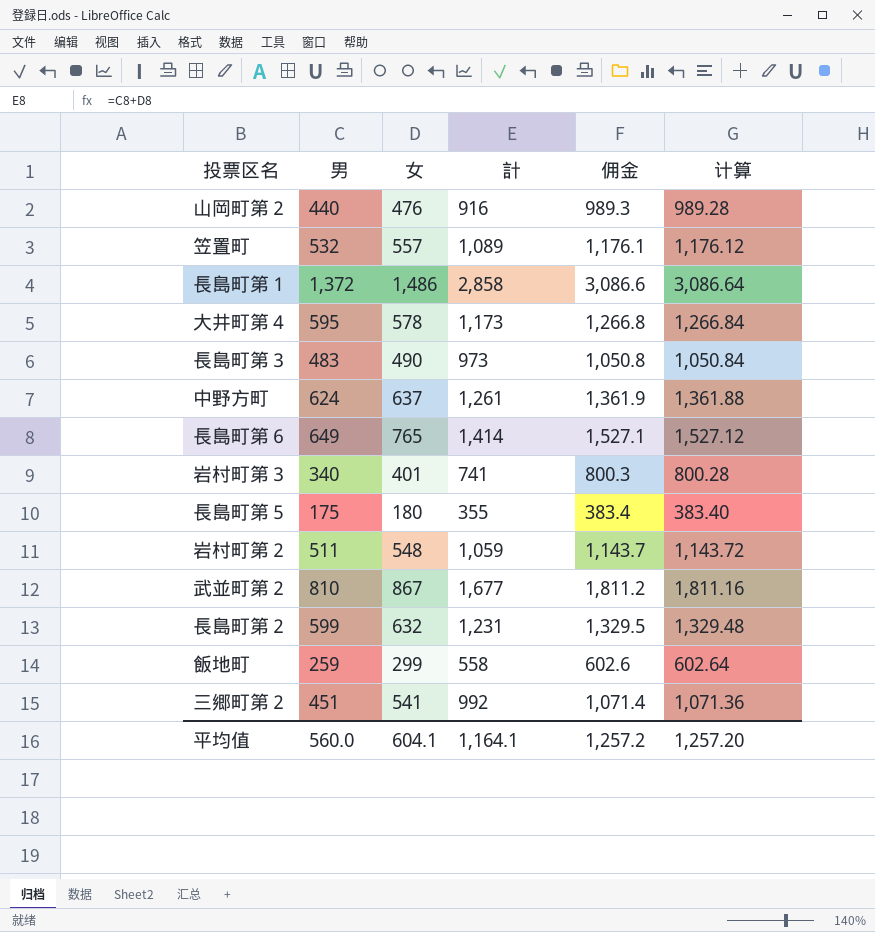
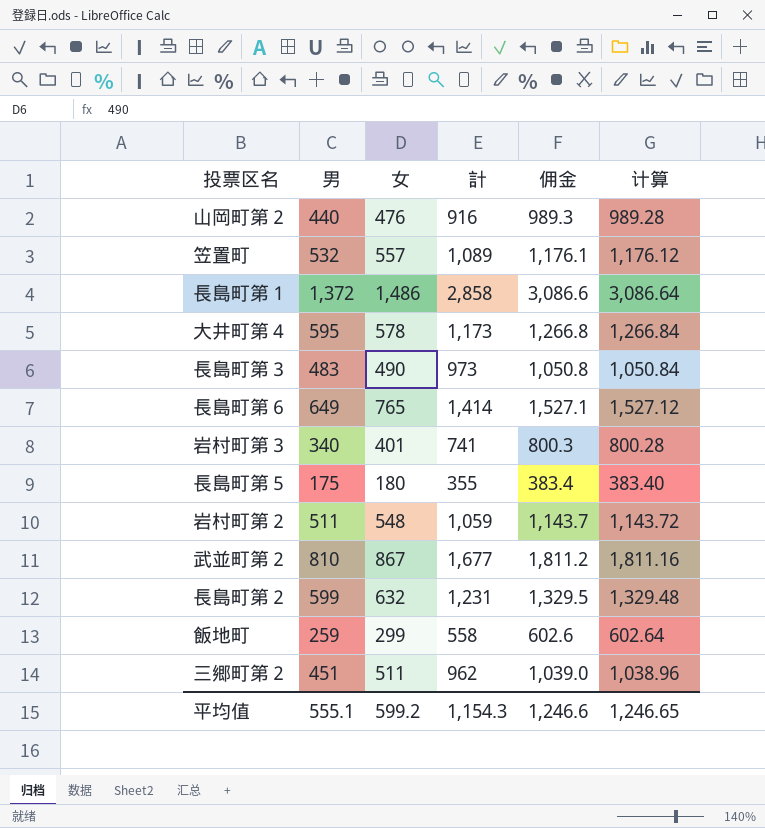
row 中野方町: 624 | 637 | 1,261 | 1,361.9 | 1,361.88 -> none
三郷町第２ | 女: 541 -> 511
三郷町第２ | 計: 992 -> 962
三郷町第２ | 佣金: 1,071.4 -> 1,039.0
三郷町第２ | 计算: 1,071.36 -> 1,038.96
平均值 | 男: 560.0 -> 555.1
平均值 | 女: 604.1 -> 599.2
平均值 | 計: 1,164.1 -> 1,154.3
平均值 | 佣金: 1,257.2 -> 1,246.6
平均值 | 计算: 1,257.20 -> 1,246.65

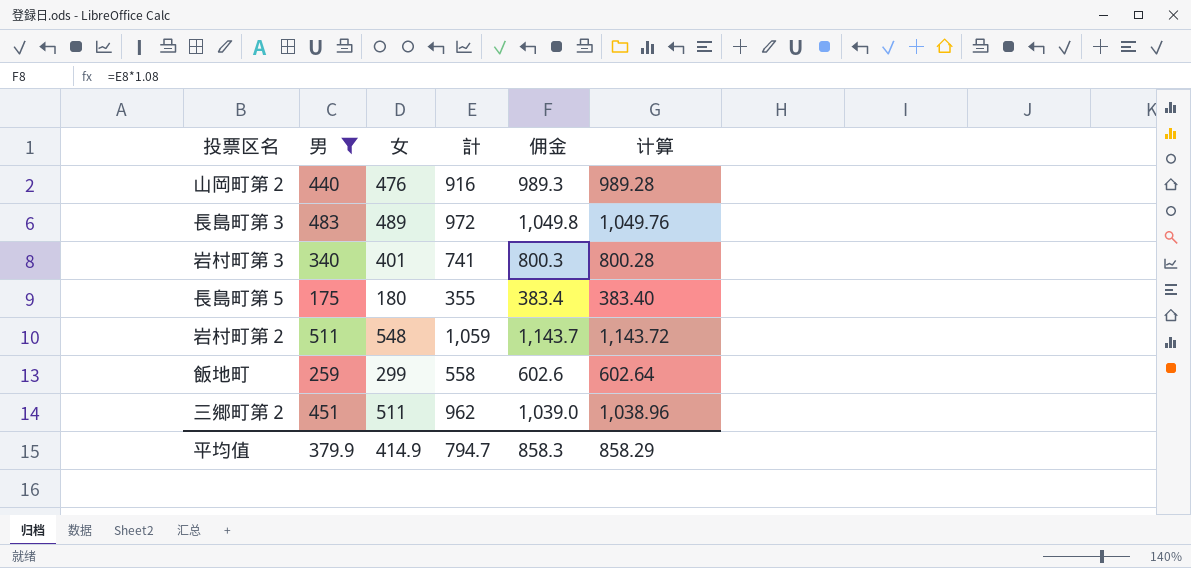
filter: none -> 男 <= 511
長島町第３ | 女: 490 -> 489
長島町第３ | 計: 973 -> 972
長島町第３ | 佣金: 1,050.8 -> 1,049.8
長島町第３ | 计算: 1,050.84 -> 1,049.76
平均值 | 男: 555.1 -> 379.9
平均值 | 女: 599.2 -> 414.9
平均值 | 計: 1,154.3 -> 794.7
平均值 | 佣金: 1,246.6 -> 858.3
平均值 | 计算: 1,246.65 -> 858.29

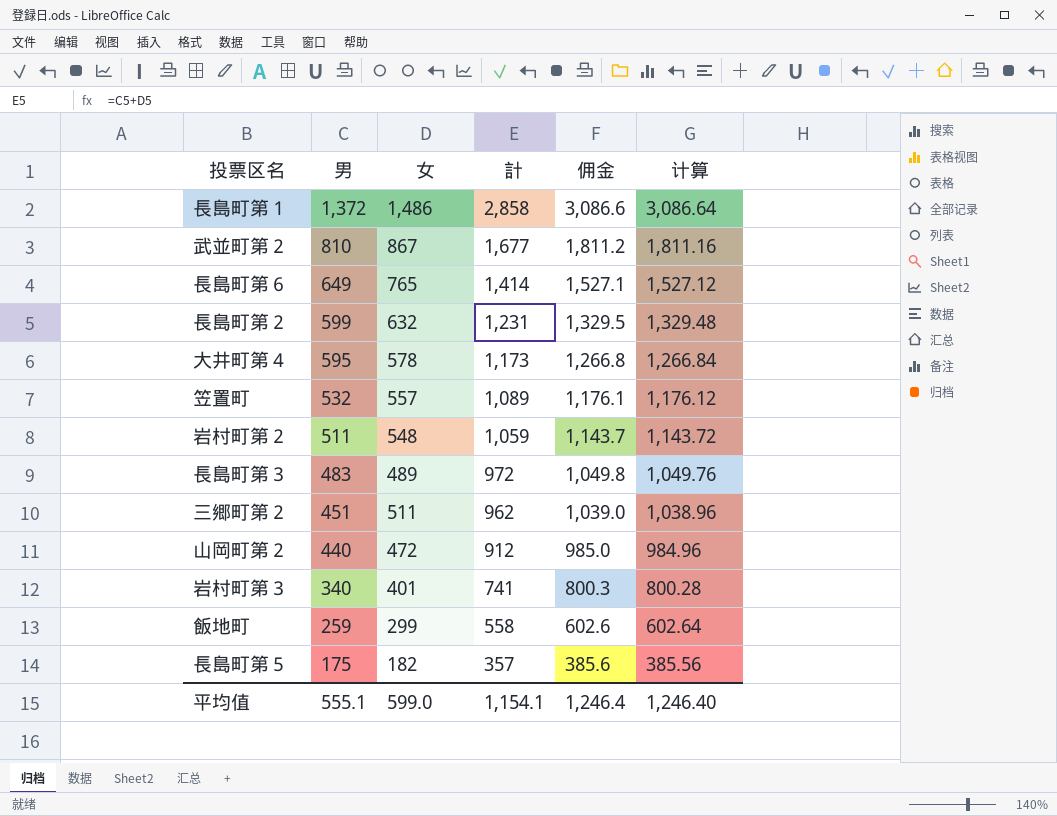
filter: 男 <= 511 -> none
row order: none -> 男 descending
山岡町第２ | 女: 476 -> 472
山岡町第２ | 計: 916 -> 912
山岡町第２ | 佣金: 989.3 -> 985.0
山岡町第２ | 计算: 989.28 -> 984.96
長島町第５ | 女: 180 -> 182
長島町第５ | 計: 355 -> 357
長島町第５ | 佣金: 383.4 -> 385.6
長島町第５ | 计算: 383.40 -> 385.56
平均值 | 男: 379.9 -> 555.1
平均值 | 女: 414.9 -> 599.0
平均值 | 計: 794.7 -> 1,154.1
平均值 | 佣金: 858.3 -> 1,246.4
平均值 | 计算: 858.29 -> 1,246.40

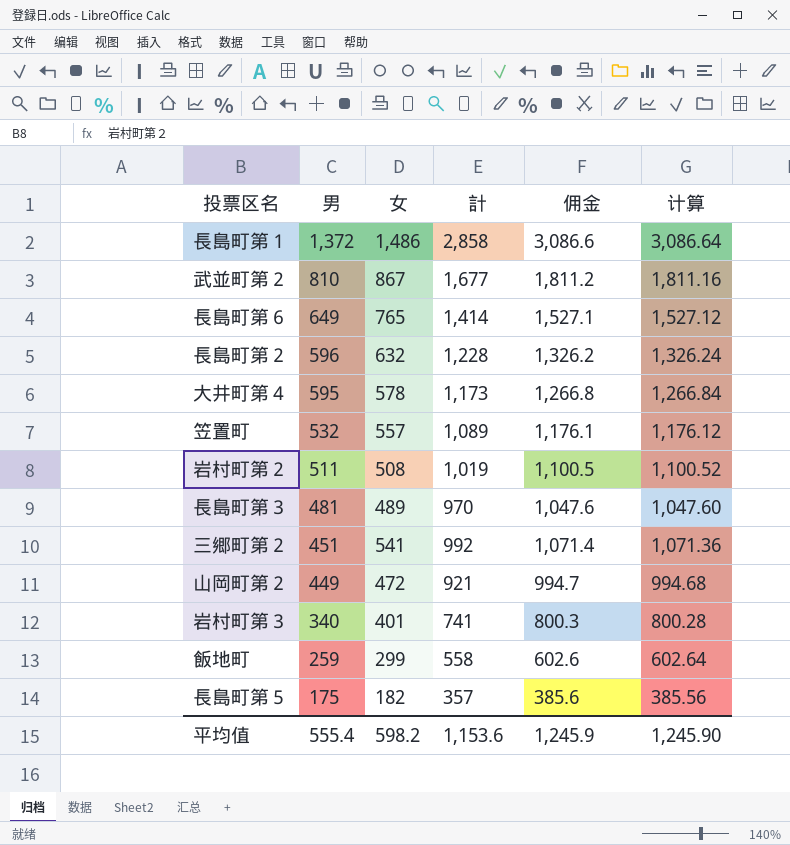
長島町第２ | 男: 599 -> 596
長島町第２ | 計: 1,231 -> 1,228
長島町第２ | 佣金: 1,329.5 -> 1,326.2
長島町第２ | 计算: 1,329.48 -> 1,326.24
岩村町第２ | 女: 548 -> 508
岩村町第２ | 計: 1,059 -> 1,019
岩村町第２ | 佣金: 1,143.7 -> 1,100.5
岩村町第２ | 计算: 1,143.72 -> 1,100.52
長島町第３ | 男: 483 -> 481
長島町第３ | 計: 972 -> 970
長島町第３ | 佣金: 1,049.8 -> 1,047.6
長島町第３ | 计算: 1,049.76 -> 1,047.60
三郷町第２ | 女: 511 -> 541
三郷町第２ | 計: 962 -> 992
三郷町第２ | 佣金: 1,039.0 -> 1,071.4
三郷町第２ | 计算: 1,038.96 -> 1,071.36
山岡町第２ | 男: 440 -> 449
山岡町第２ | 計: 912 -> 921
山岡町第２ | 佣金: 985.0 -> 994.7
山岡町第２ | 计算: 984.96 -> 994.68
平均值 | 男: 555.1 -> 555.4
平均值 | 女: 599.0 -> 598.2
平均值 | 計: 1,154.1 -> 1,153.6
平均值 | 佣金: 1,246.4 -> 1,245.9
平均值 | 计算: 1,246.40 -> 1,245.90

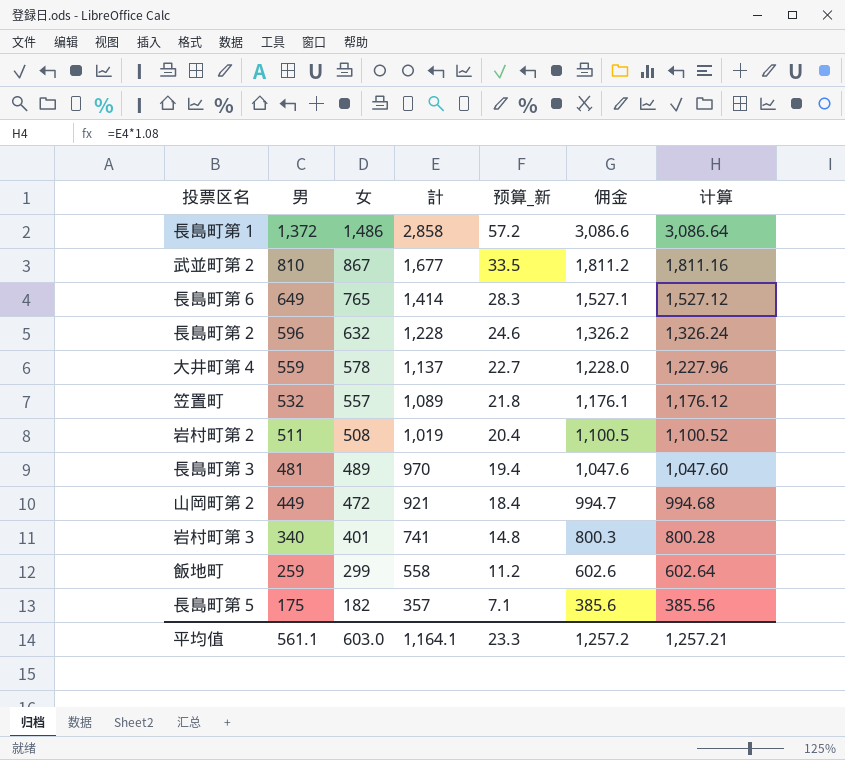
column 预算_新 | formula: none -> [計] * 0.02
row 三郷町第２: 451 | 541 | 992 | 1,071.4 | 1,071.36 -> none
大井町第４ | 男: 595 -> 559
大井町第４ | 計: 1,173 -> 1,137
大井町第４ | 佣金: 1,266.8 -> 1,228.0
大井町第４ | 计算: 1,266.84 -> 1,227.96
平均值 | 男: 555.4 -> 561.1
平均值 | 女: 598.2 -> 603.0
平均值 | 計: 1,153.6 -> 1,164.1
平均值 | 佣金: 1,245.9 -> 1,257.2
平均值 | 计算: 1,245.90 -> 1,257.21

